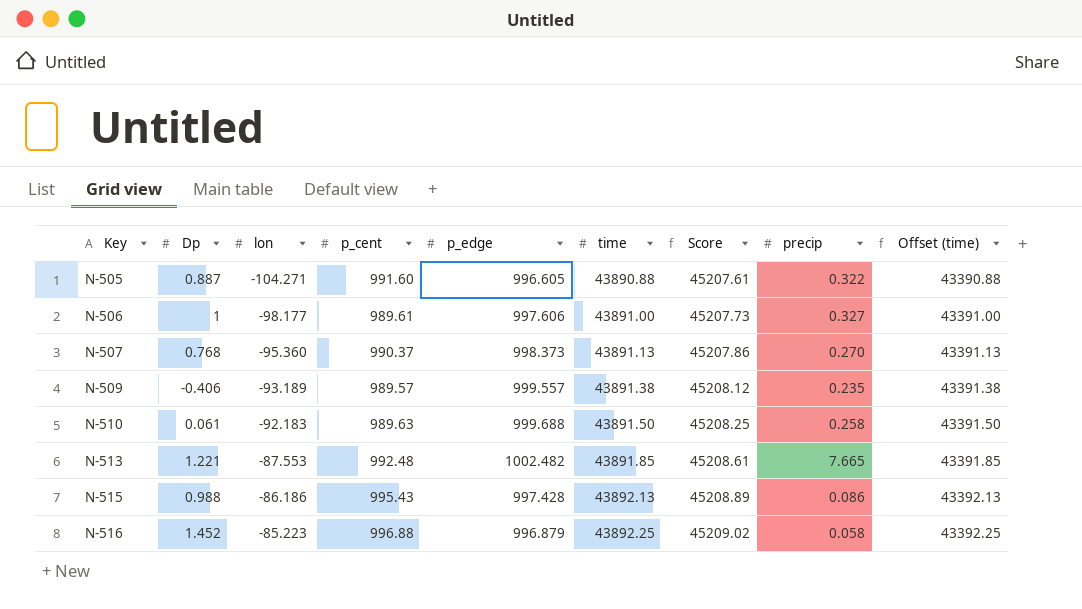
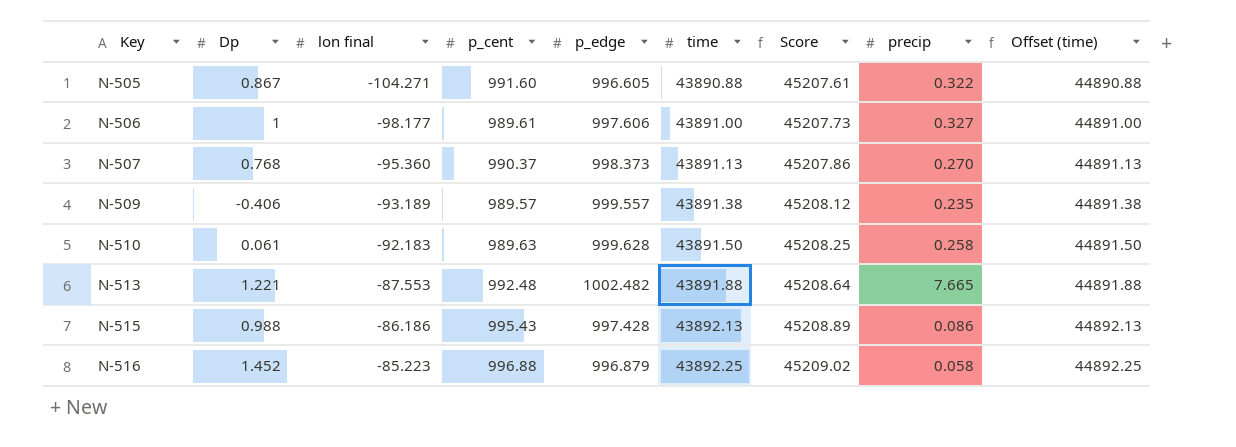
column name: lon -> lon final
column Offset (time) | formula: [time] - 500 -> [time] + 1000
N-505 | Dp: 0.887 -> 0.867
N-510 | p_edge: 999.688 -> 999.628
N-513 | time: 43891.85 -> 43891.88
N-513 | Score: 45208.61 -> 45208.64

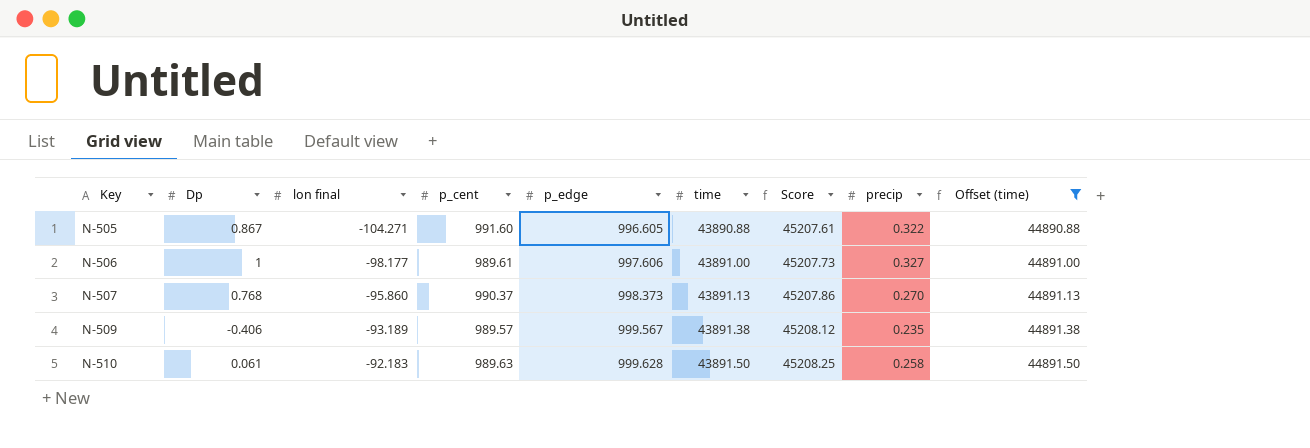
filter: none -> Offset (time) <= 44891.50
N-507 | lon final: -95.360 -> -95.860
N-509 | p_edge: 999.557 -> 999.567

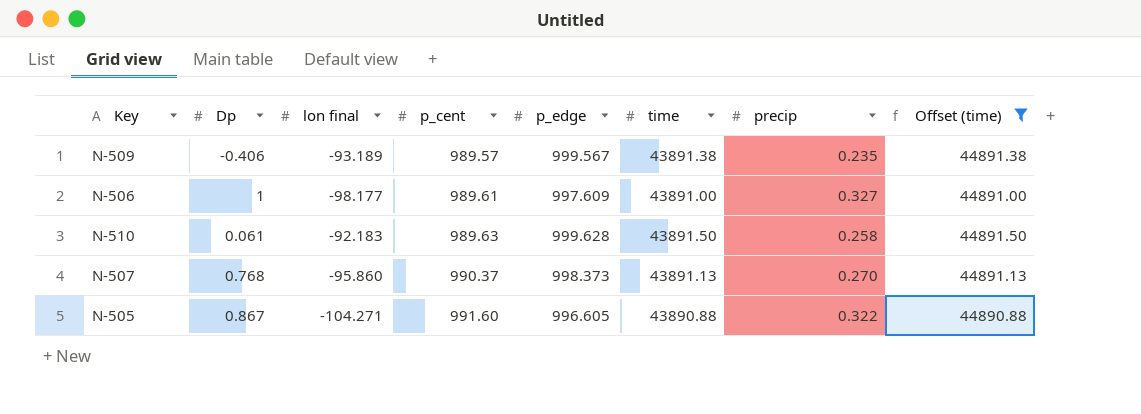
row order: Key ascending -> p_cent ascending
column Score | formula: [time] * 1.03 -> none
N-506 | p_edge: 997.606 -> 997.609

